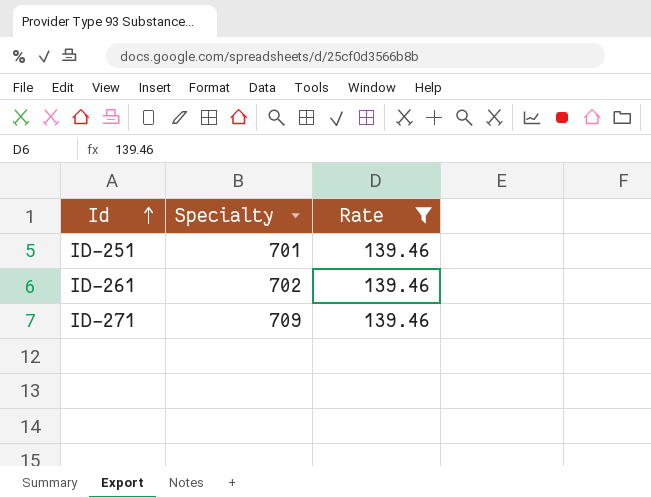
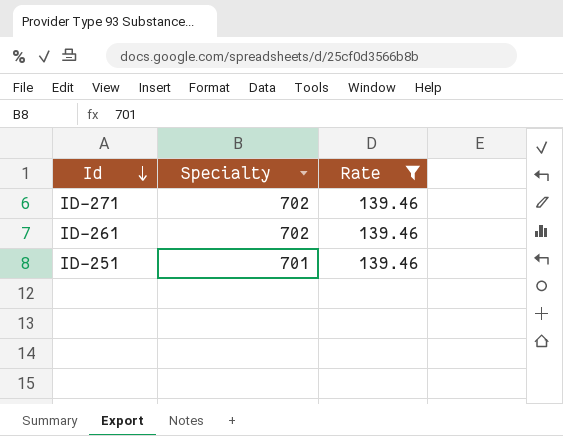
row order: Id ascending -> Id descending
ID-271 | Specialty: 709 -> 702

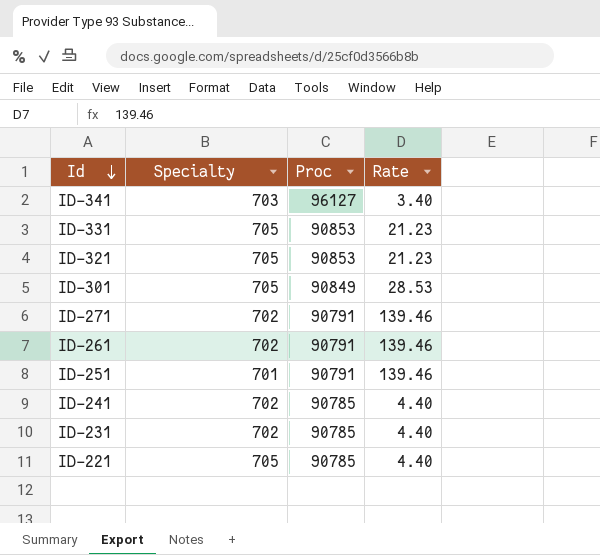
filter: Rate = 139.46 -> none
column Proc | position: none -> 3

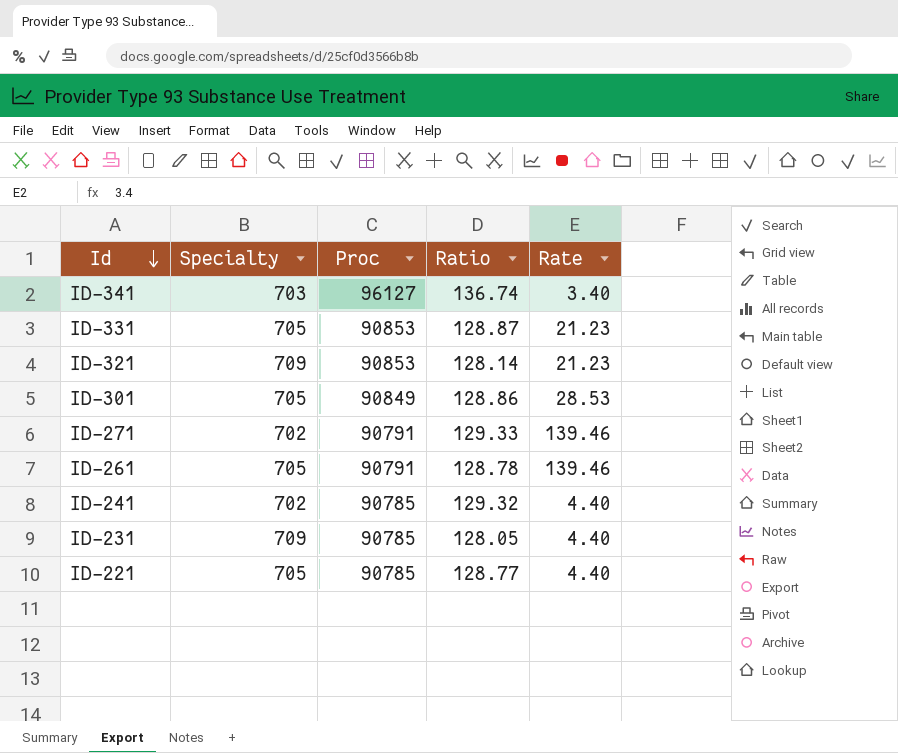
column Ratio | formula: none -> [Proc] / [Specialty]
row ID-251: 701 | 90791 | 139.46 -> none
ID-321 | Specialty: 705 -> 709
ID-261 | Specialty: 702 -> 705
ID-231 | Specialty: 702 -> 709

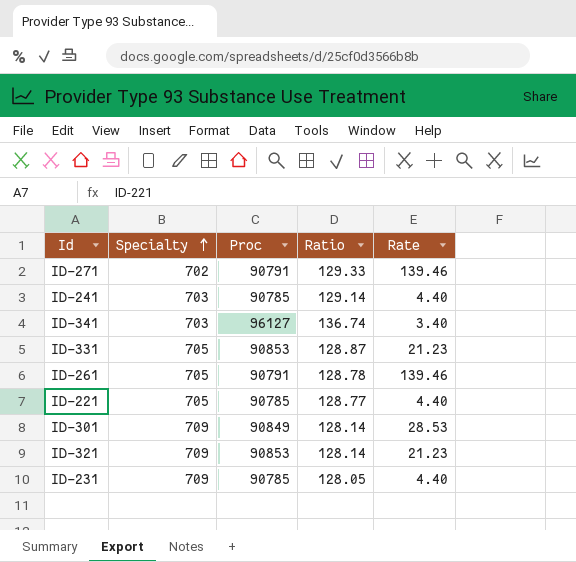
row order: Id descending -> Specialty ascending
ID-241 | Specialty: 702 -> 703
ID-241 | Ratio: 129.32 -> 129.14
ID-301 | Specialty: 705 -> 709
ID-301 | Ratio: 128.86 -> 128.14

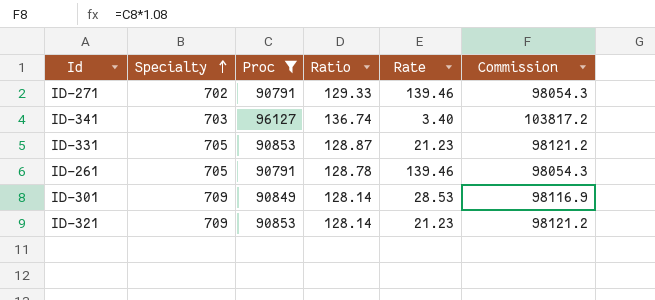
filter: none -> Proc != 90785
column Commission | formula: none -> [Proc] * 1.08

